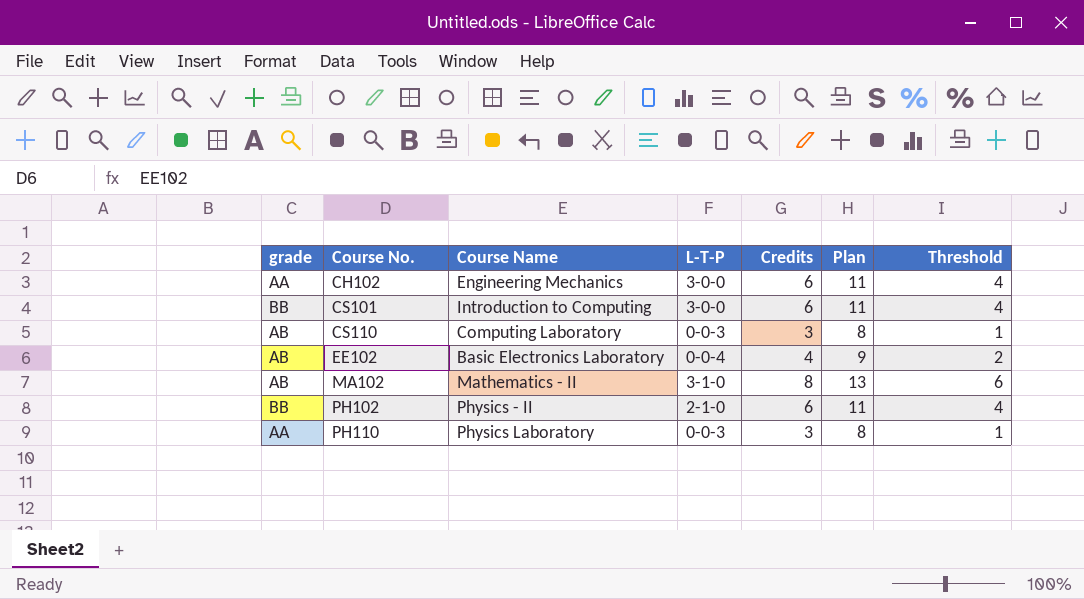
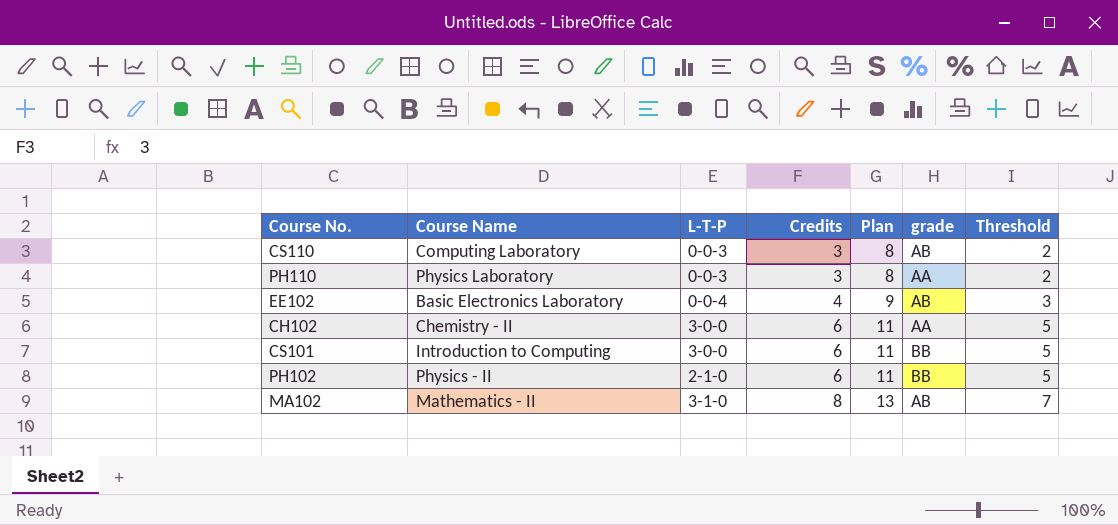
row order: Course No. ascending -> Credits ascending
column grade | position: 1 -> 6
column Threshold | formula: [Credits] - 2 -> [Credits] - 1
CH102 | Course Name: Engineering Mechanics -> Chemistry - II

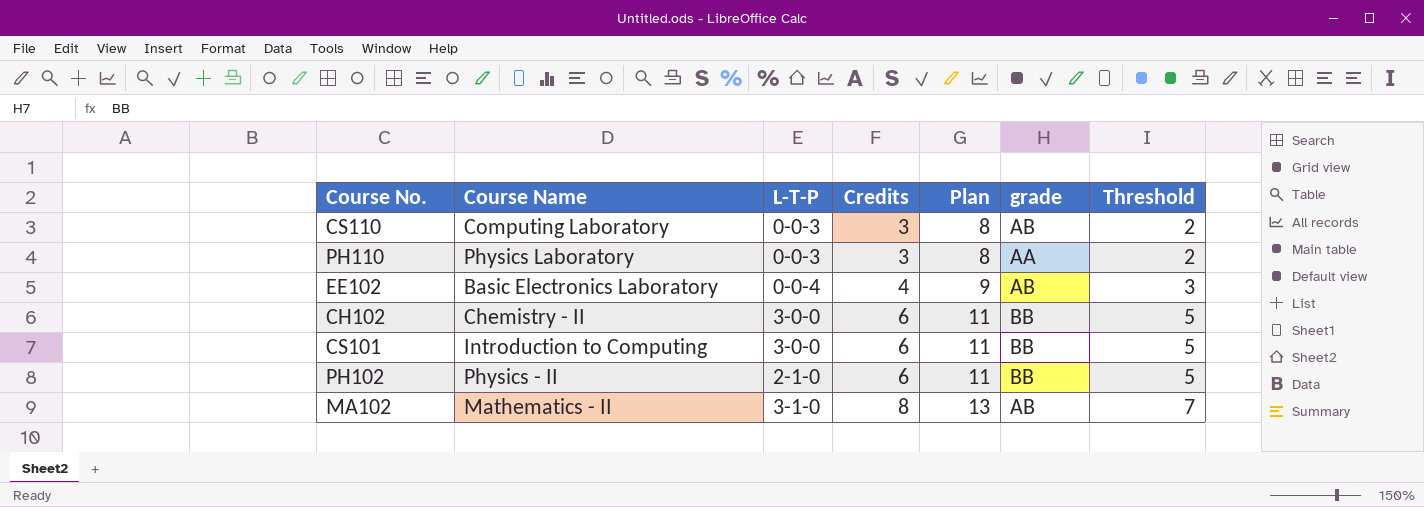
CH102 | grade: AA -> BB

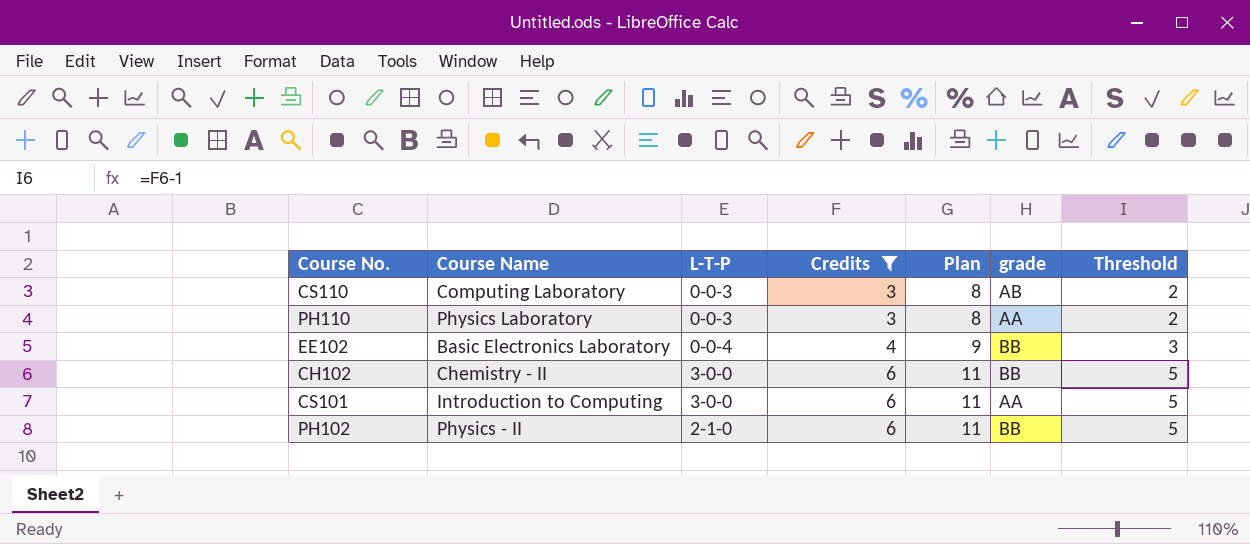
filter: none -> Credits != 8
EE102 | grade: AB -> BB
CS101 | grade: BB -> AA

